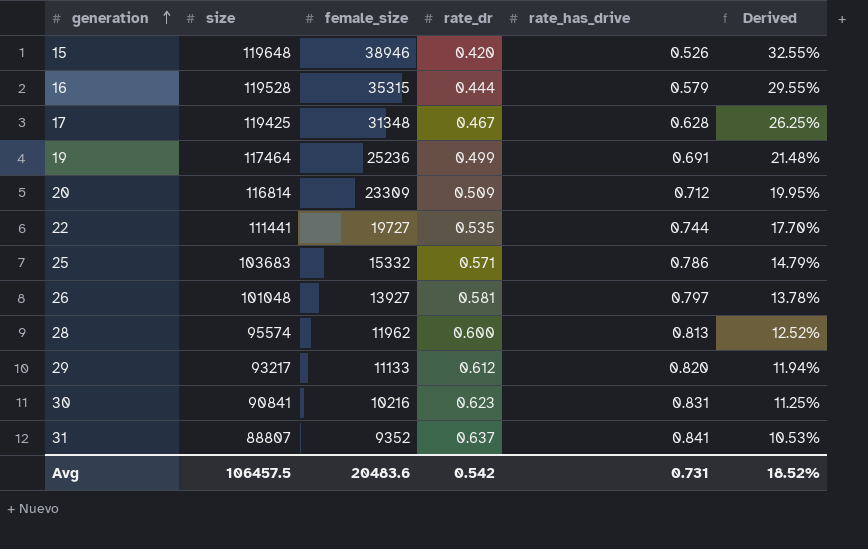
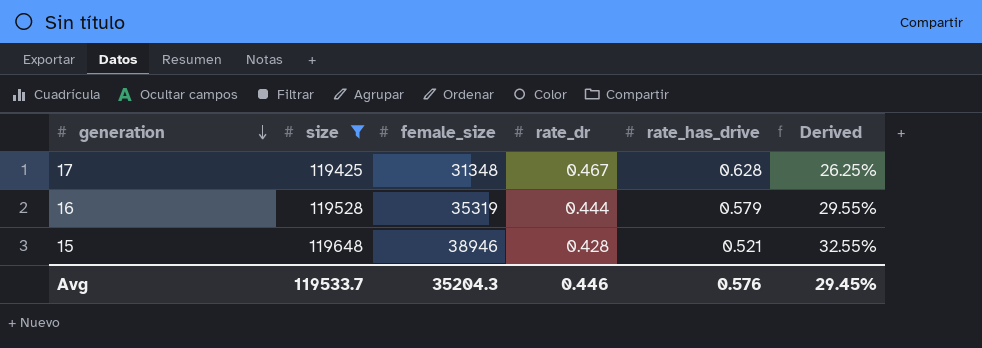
filter: none -> size >= 119425
row order: generation ascending -> generation descending
16 | female_size: 35315 -> 35319
15 | rate_dr: 0.420 -> 0.428
15 | rate_has_drive: 0.526 -> 0.521
Avg | size: 106457.5 -> 119533.7
Avg | female_size: 20483.6 -> 35204.3
Avg | rate_dr: 0.542 -> 0.446
Avg | rate_has_drive: 0.731 -> 0.576
Avg | Derived: 18.52% -> 29.45%

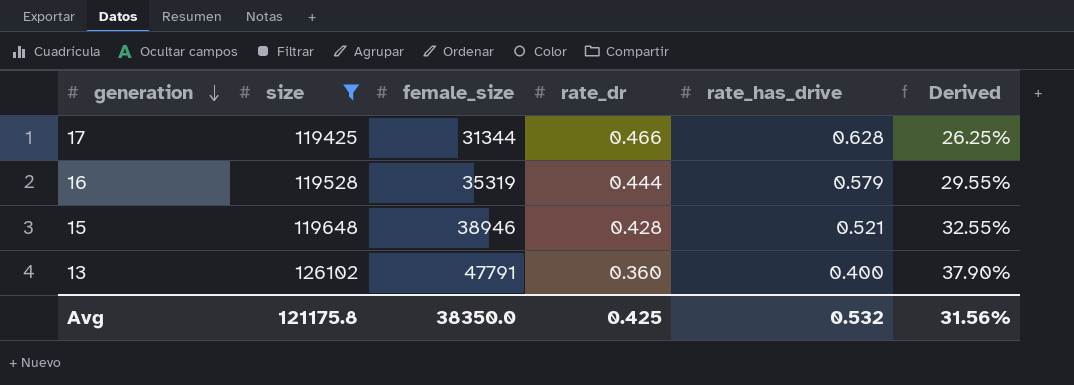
17 | female_size: 31348 -> 31344
17 | rate_dr: 0.467 -> 0.466
row 13: none -> 126102 | 47791 | 0.360 | 0.400 | 37.90%
Avg | size: 119533.7 -> 121175.8
Avg | female_size: 35204.3 -> 38350.0
Avg | rate_dr: 0.446 -> 0.425
Avg | rate_has_drive: 0.576 -> 0.532
Avg | Derived: 29.45% -> 31.56%

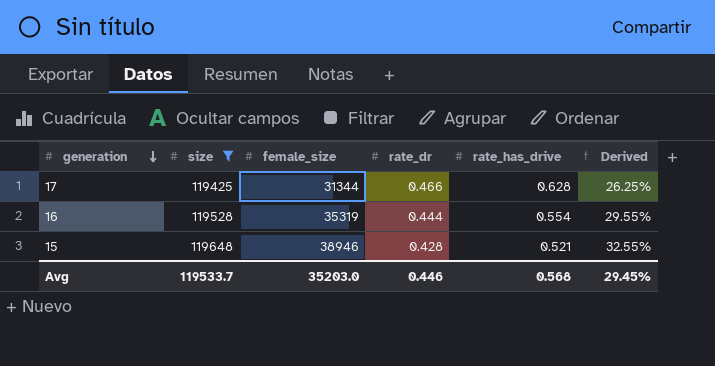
row 13: 126102 | 47791 | 0.360 | 0.400 | 37.90% -> none
16 | rate_has_drive: 0.579 -> 0.554
Avg | size: 121175.8 -> 119533.7
Avg | female_size: 38350.0 -> 35203.0
Avg | rate_dr: 0.425 -> 0.446
Avg | rate_has_drive: 0.532 -> 0.568
Avg | Derived: 31.56% -> 29.45%

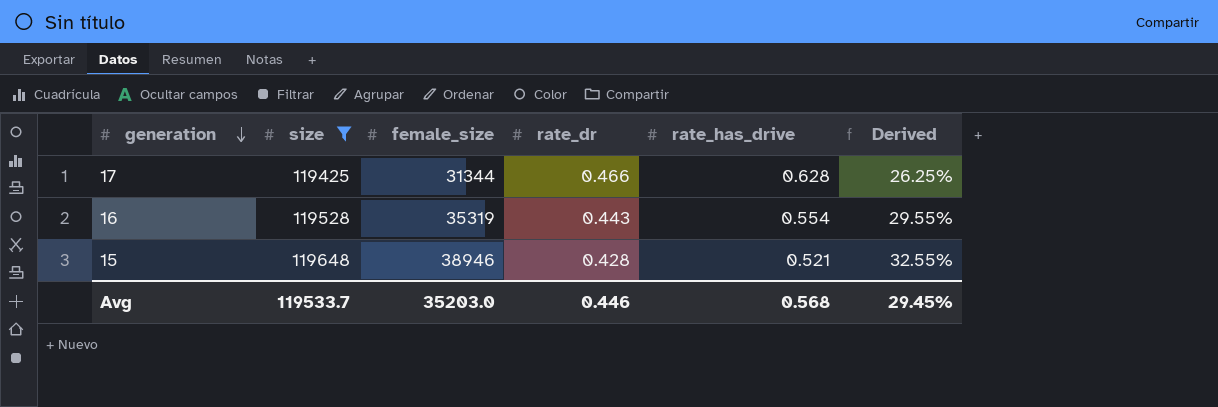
16 | rate_dr: 0.444 -> 0.443

